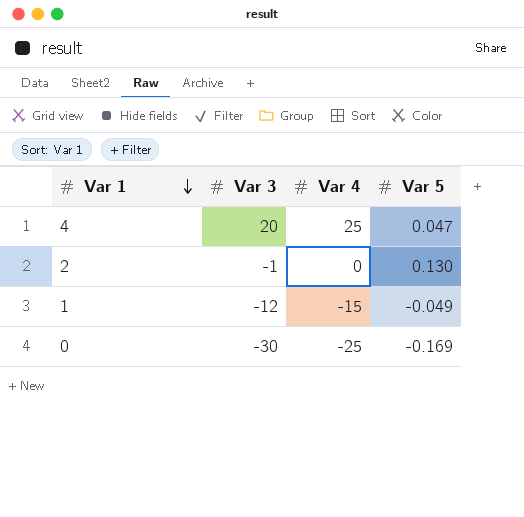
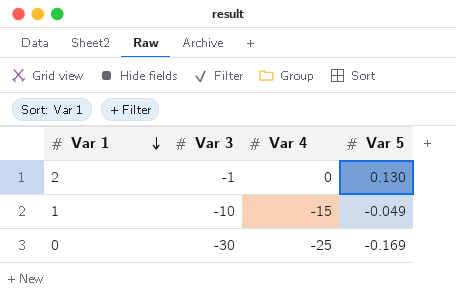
row 4: 20 | 25 | 0.047 -> none
1 | Var 3: -12 -> -10

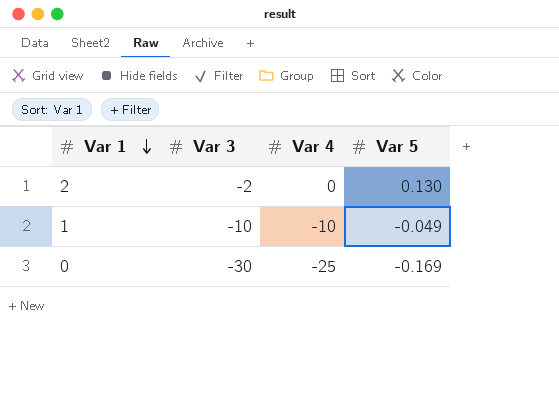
2 | Var 3: -1 -> -2
1 | Var 4: -15 -> -10

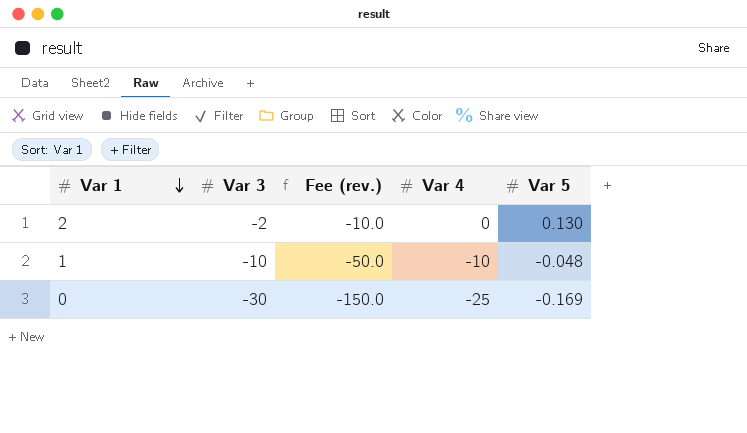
column Fee (rev.) | formula: none -> [Var 3] * 5
1 | Var 5: -0.049 -> -0.048

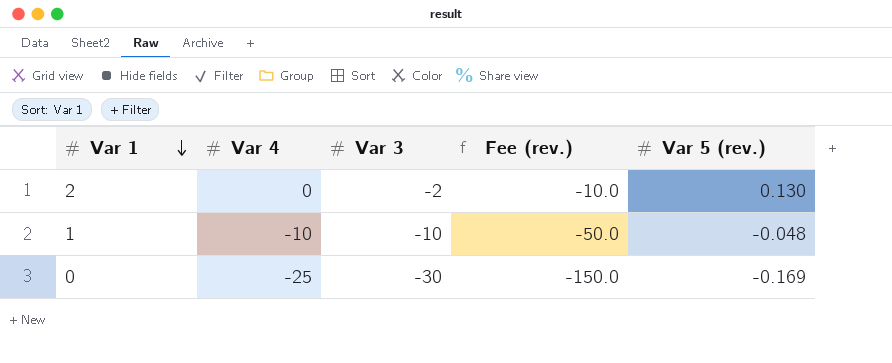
column Var 4 | position: 4 -> 2
column name: Var 5 -> Var 5 (rev.)

